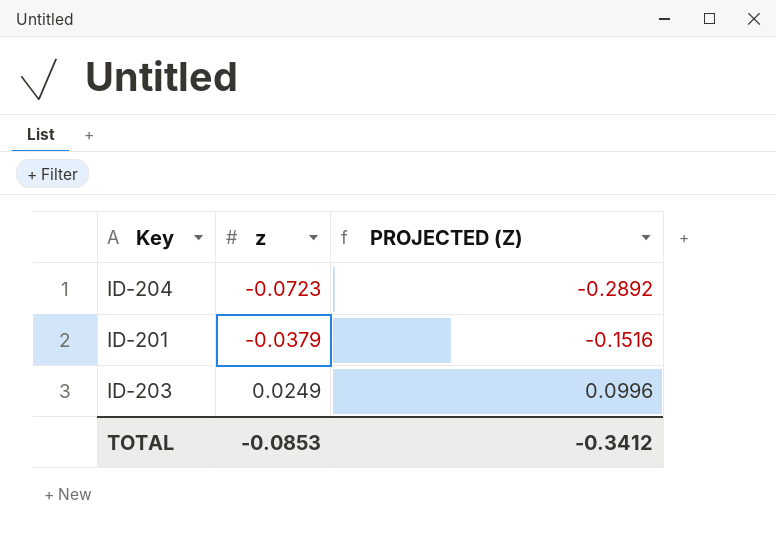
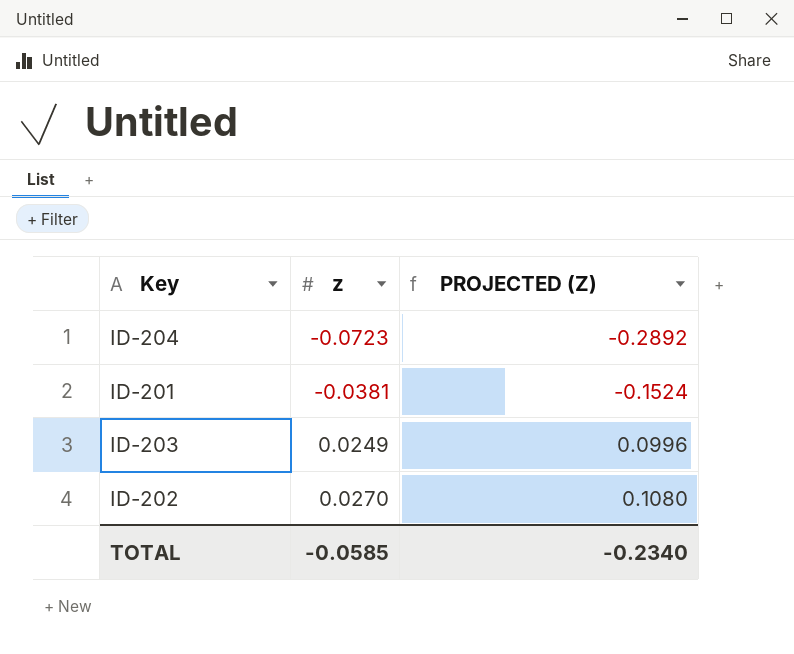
ID-201 | z: -0.0379 -> -0.0381
ID-201 | PROJECTED (Z): -0.1516 -> -0.1524
row ID-202: none -> 0.0270 | 0.1080
TOTAL | z: -0.0853 -> -0.0585
TOTAL | PROJECTED (Z): -0.3412 -> -0.2340

